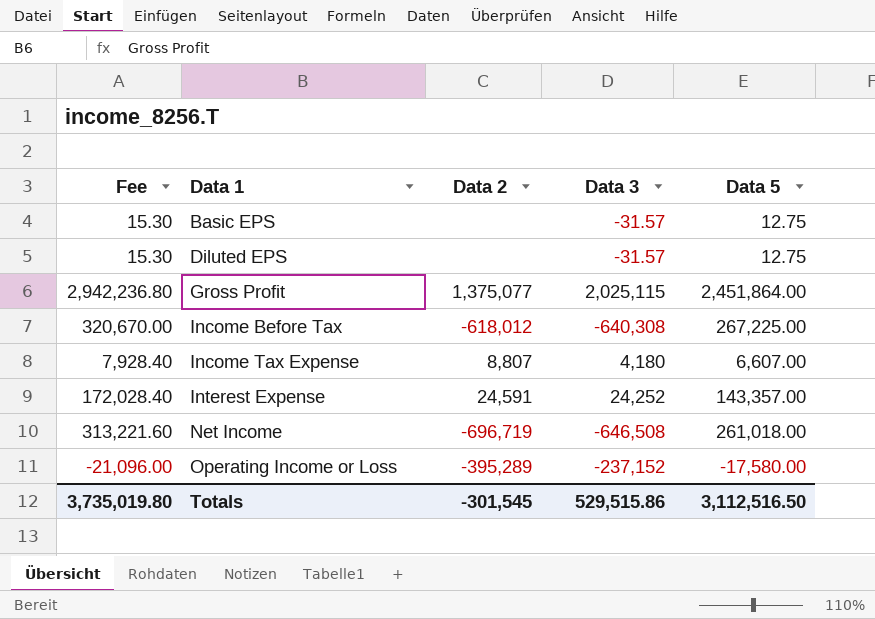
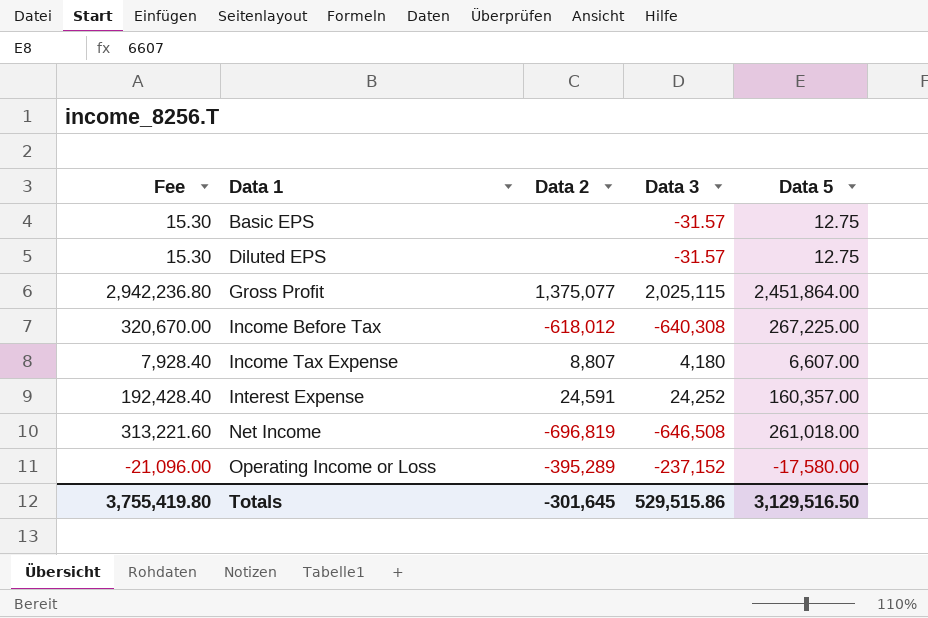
Interest Expense | Fee: 172,028.40 -> 192,428.40
Interest Expense | Data 5: 143,357.00 -> 160,357.00
Net Income | Data 2: -696,719 -> -696,819
Totals | Fee: 3,735,019.80 -> 3,755,419.80
Totals | Data 2: -301,545 -> -301,645
Totals | Data 5: 3,112,516.50 -> 3,129,516.50

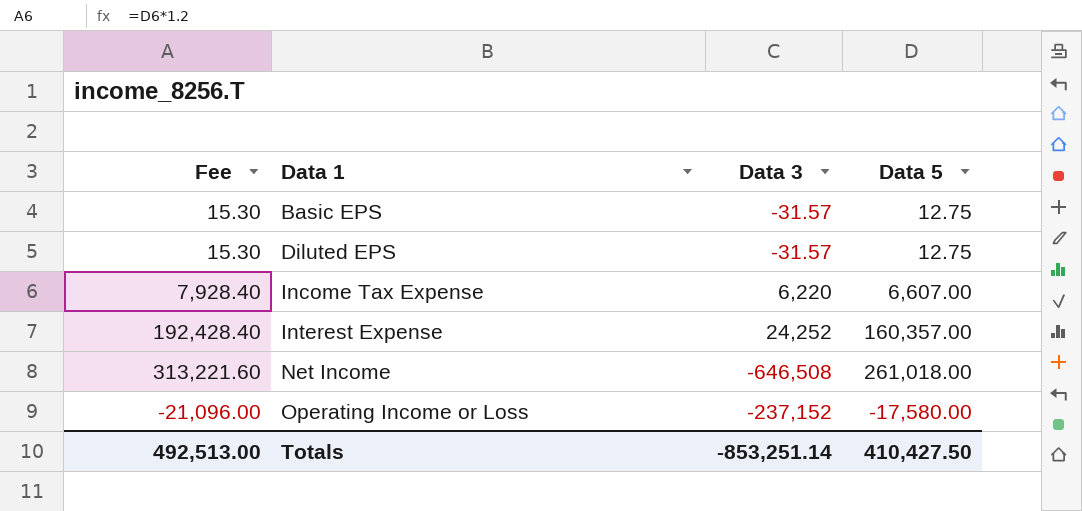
column Data 2 | position: 3 -> none
row Gross Profit: 2,942,236.80 | 1,375,077 | 2,025,115 | 2,451,864.00 -> none
row Income Before Tax: 320,670.00 | -618,012 | -640,308 | 267,225.00 -> none
Income Tax Expense | Data 3: 4,180 -> 6,220
Totals | Fee: 3,755,419.80 -> 492,513.00
Totals | Data 3: 529,515.86 -> -853,251.14
Totals | Data 5: 3,129,516.50 -> 410,427.50

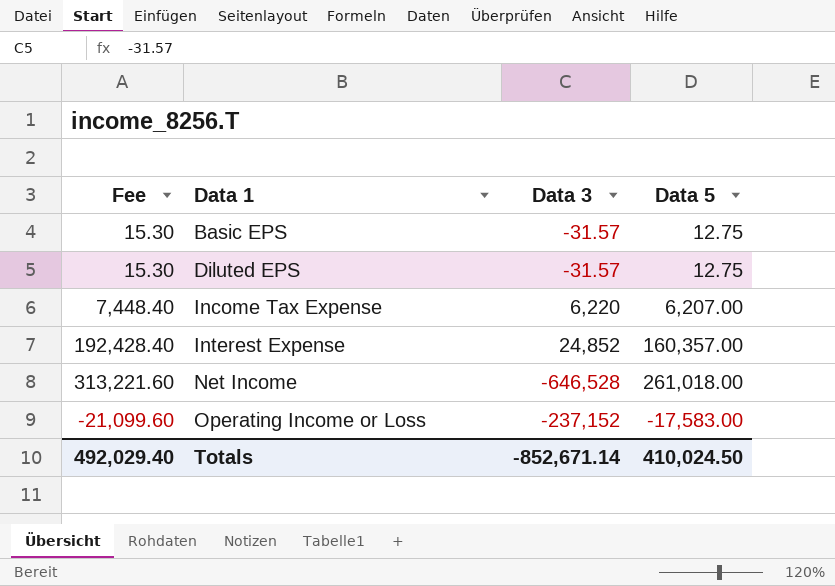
Income Tax Expense | Fee: 7,928.40 -> 7,448.40
Income Tax Expense | Data 5: 6,607.00 -> 6,207.00
Interest Expense | Data 3: 24,252 -> 24,852
Net Income | Data 3: -646,508 -> -646,528
Operating Income or Loss | Fee: -21,096.00 -> -21,099.60
Operating Income or Loss | Data 5: -17,580.00 -> -17,583.00
Totals | Fee: 492,513.00 -> 492,029.40
Totals | Data 3: -853,251.14 -> -852,671.14
Totals | Data 5: 410,427.50 -> 410,024.50

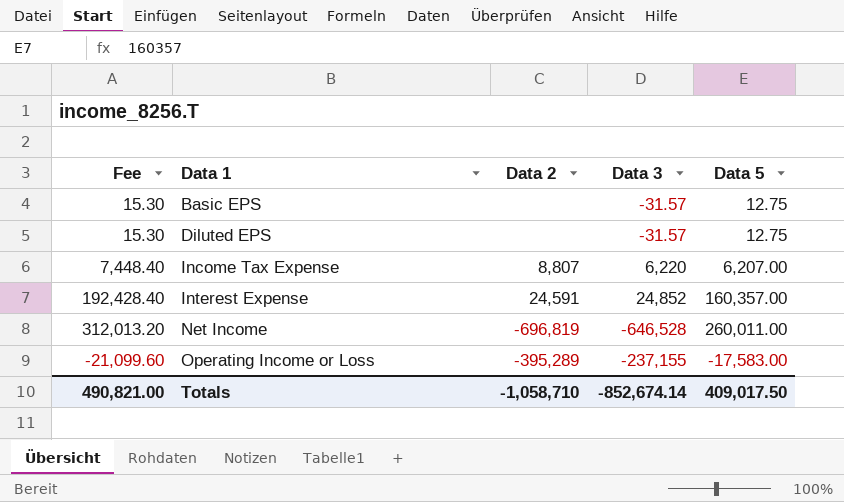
column Data 2 | position: none -> 3
Net Income | Fee: 313,221.60 -> 312,013.20
Net Income | Data 5: 261,018.00 -> 260,011.00
Operating Income or Loss | Data 3: -237,152 -> -237,155
Totals | Fee: 492,029.40 -> 490,821.00
Totals | Data 3: -852,671.14 -> -852,674.14
Totals | Data 5: 410,024.50 -> 409,017.50

